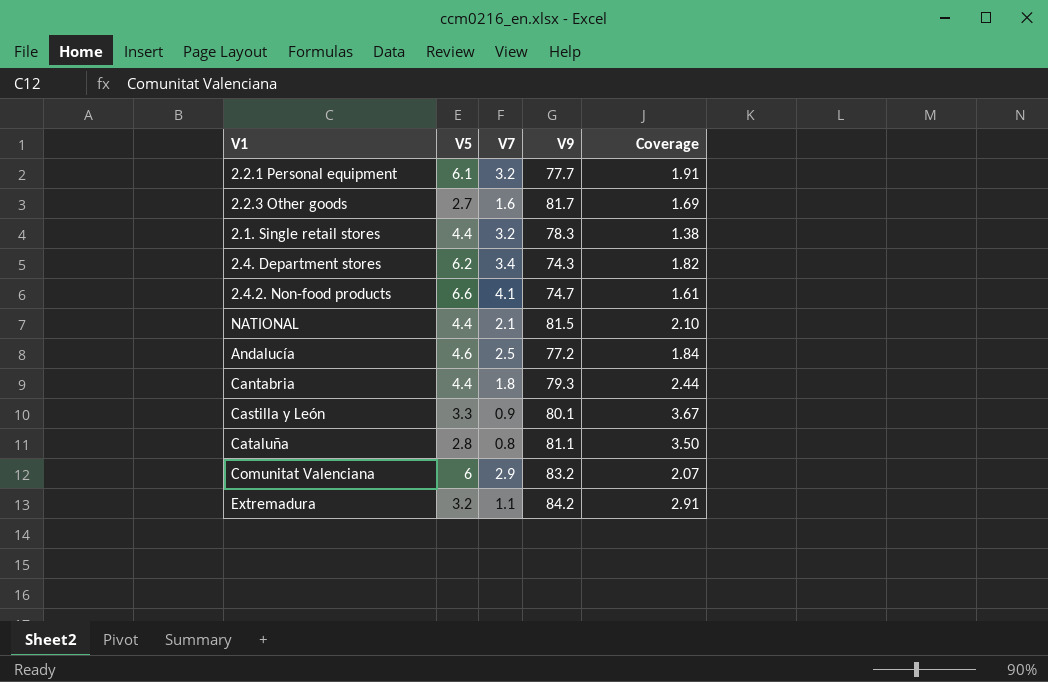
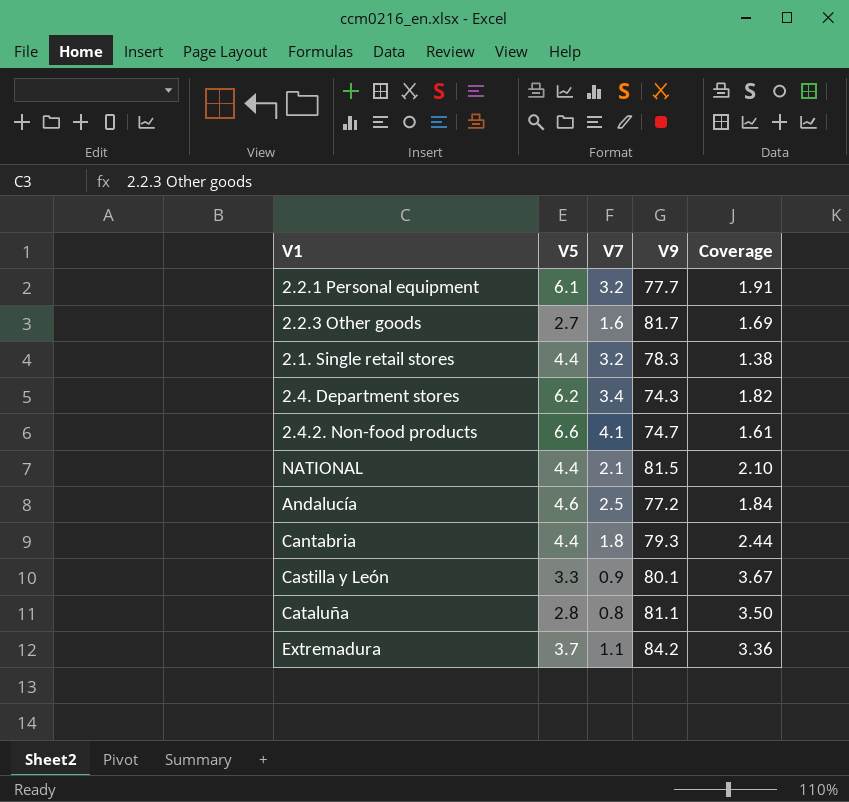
row Comunitat Valenciana: 6 | 2.9 | 83.2 | 2.07 -> none
Extremadura | V5: 3.2 -> 3.7
Extremadura | Coverage: 2.91 -> 3.36

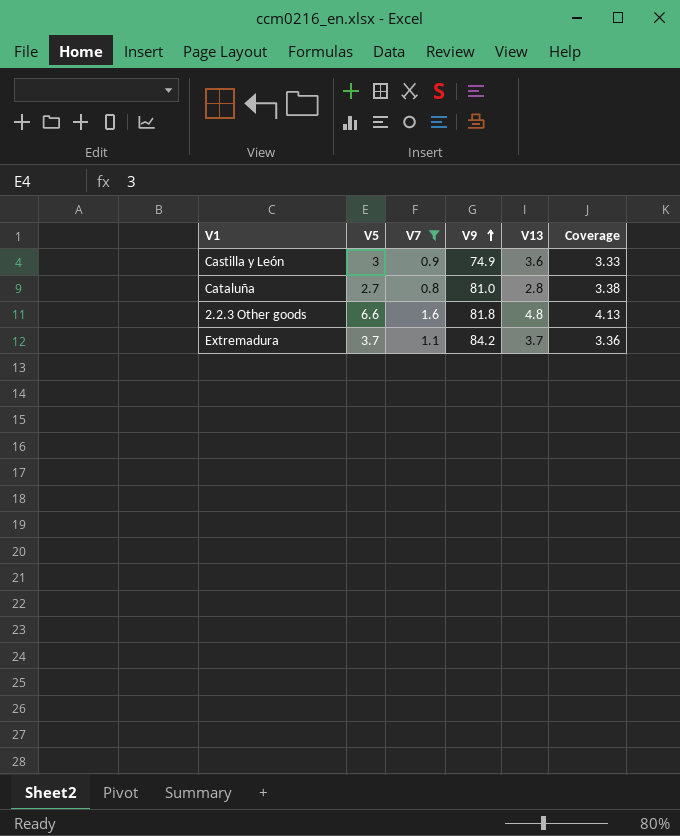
filter: none -> V7 <= 1.6
row order: none -> V9 ascending
column V13 | position: none -> 5
Castilla y León | V5: 3.3 -> 3
Castilla y León | V9: 80.1 -> 74.9
Castilla y León | Coverage: 3.67 -> 3.33
Cataluña | V5: 2.8 -> 2.7
Cataluña | V9: 81.1 -> 81.0
Cataluña | Coverage: 3.50 -> 3.38
2.2.3 Other goods | V5: 2.7 -> 6.6
2.2.3 Other goods | V9: 81.7 -> 81.8
2.2.3 Other goods | Coverage: 1.69 -> 4.13

